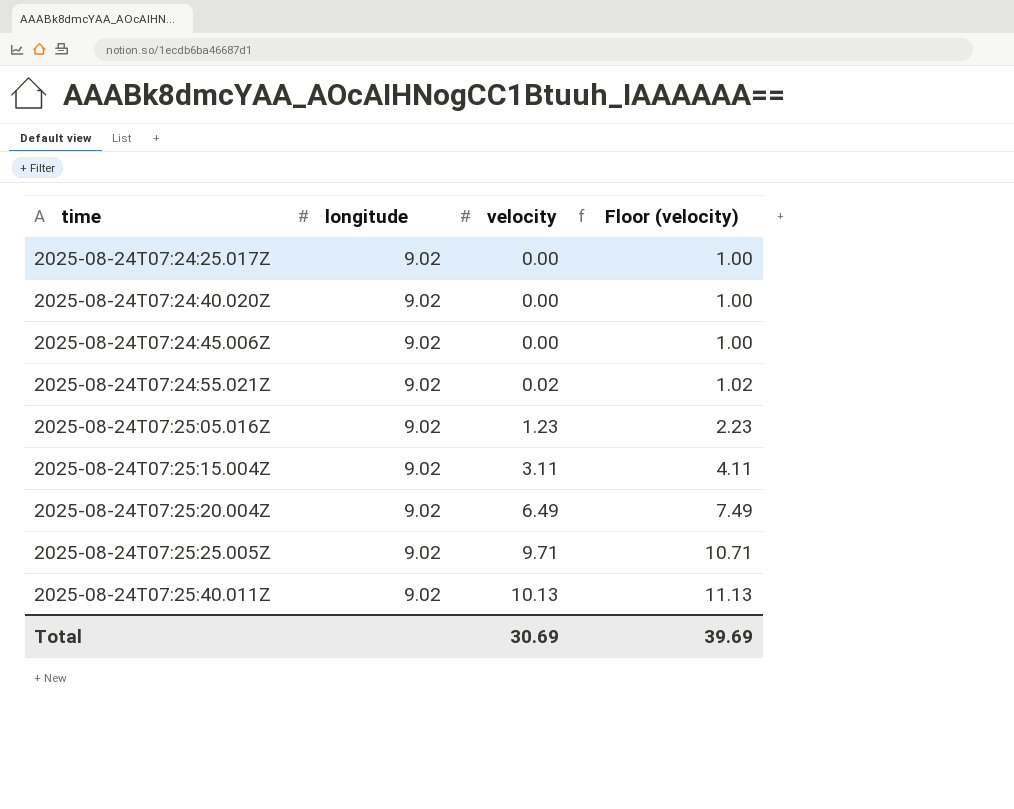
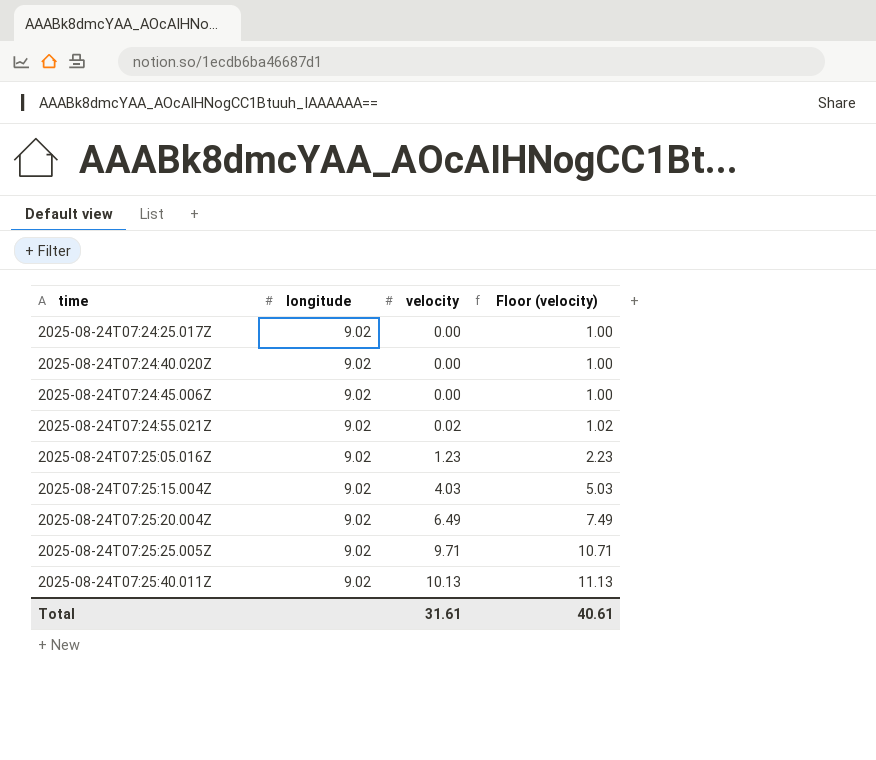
2025-08-24T07:25:15.004Z | velocity: 3.11 -> 4.03
2025-08-24T07:25:15.004Z | Floor (velocity): 4.11 -> 5.03
Total | velocity: 30.69 -> 31.61
Total | Floor (velocity): 39.69 -> 40.61

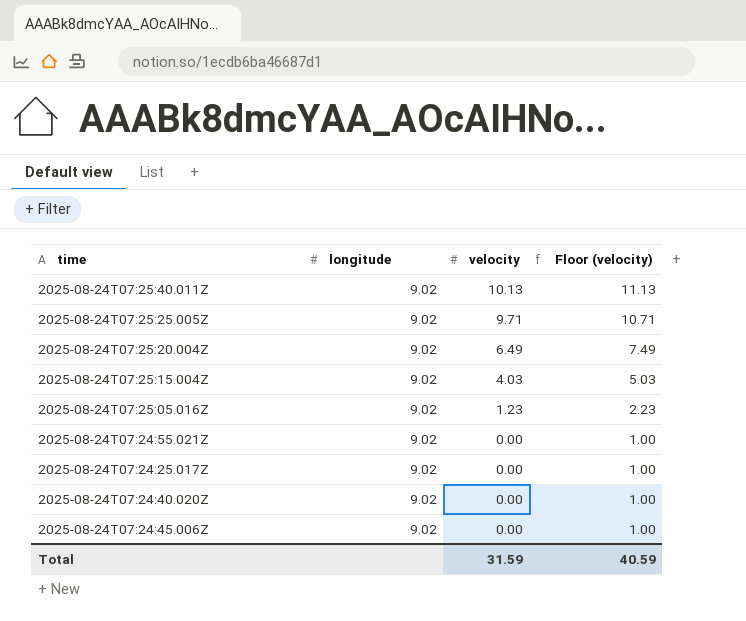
row order: time ascending -> velocity descending
2025-08-24T07:24:55.021Z | velocity: 0.02 -> 0.00
2025-08-24T07:24:55.021Z | Floor (velocity): 1.02 -> 1.00
Total | velocity: 31.61 -> 31.59
Total | Floor (velocity): 40.61 -> 40.59

